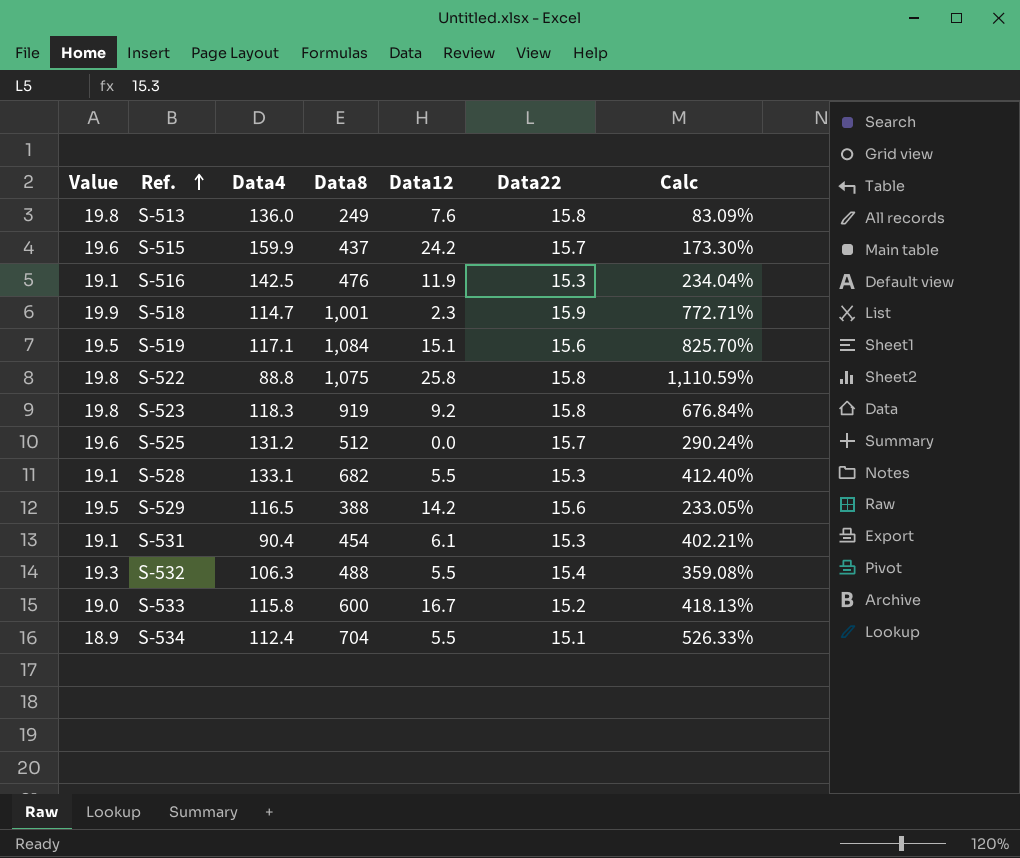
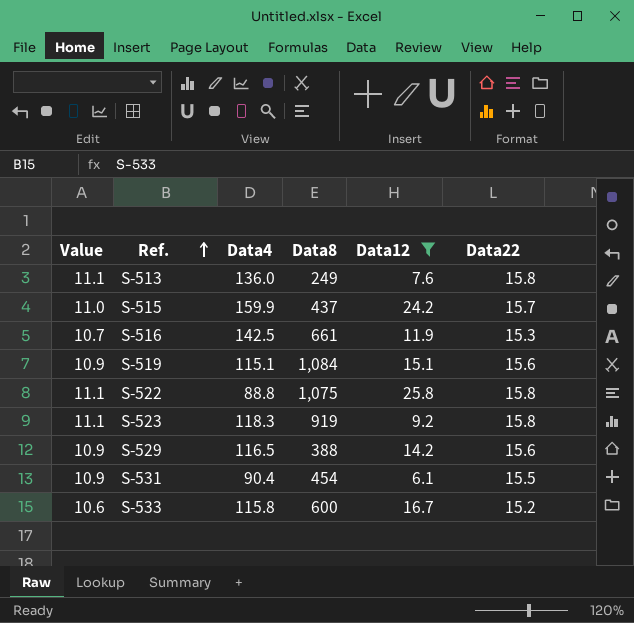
filter: none -> Data12 >= 6.1
column Calc | formula: ([Data8] - [Data4]) / [Data4] -> none
column Value | formula: [Data22] * 1.25 -> [Data22] * 0.7
S-516 | Data8: 476 -> 661
S-519 | Data4: 117.1 -> 115.1
S-531 | Data22: 15.3 -> 15.5

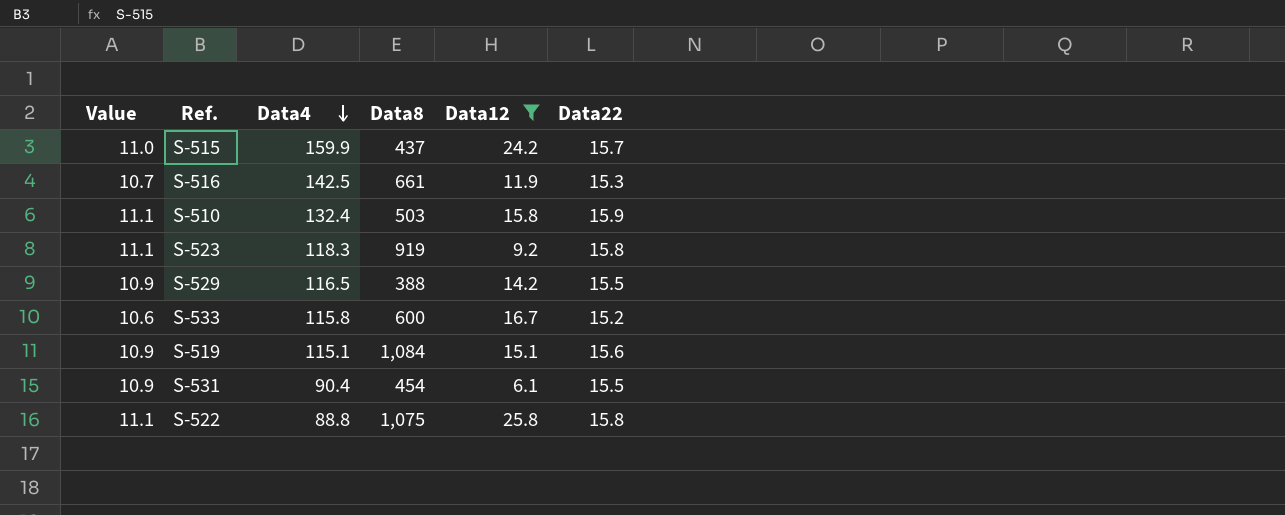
row order: Ref. ascending -> Data4 descending
row S-513: 11.1 | 136.0 | 249 | 7.6 | 15.8 -> none
row S-510: none -> 11.1 | 132.4 | 503 | 15.8 | 15.9
S-529 | Data22: 15.6 -> 15.5

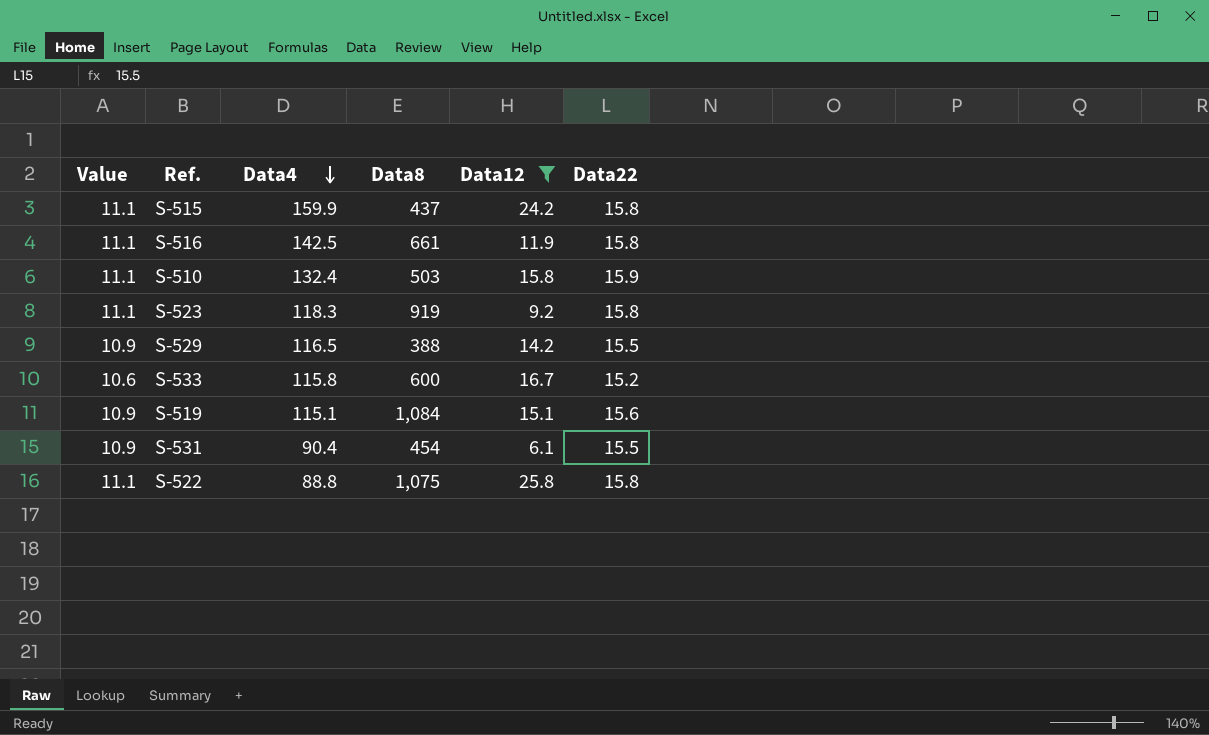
S-515 | Value: 11.0 -> 11.1
S-515 | Data22: 15.7 -> 15.8
S-516 | Value: 10.7 -> 11.1
S-516 | Data22: 15.3 -> 15.8

